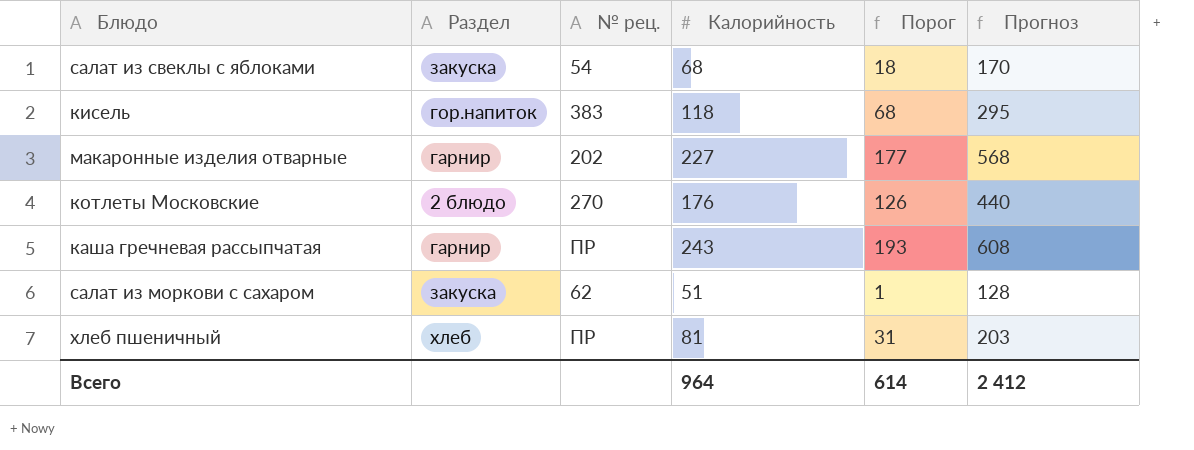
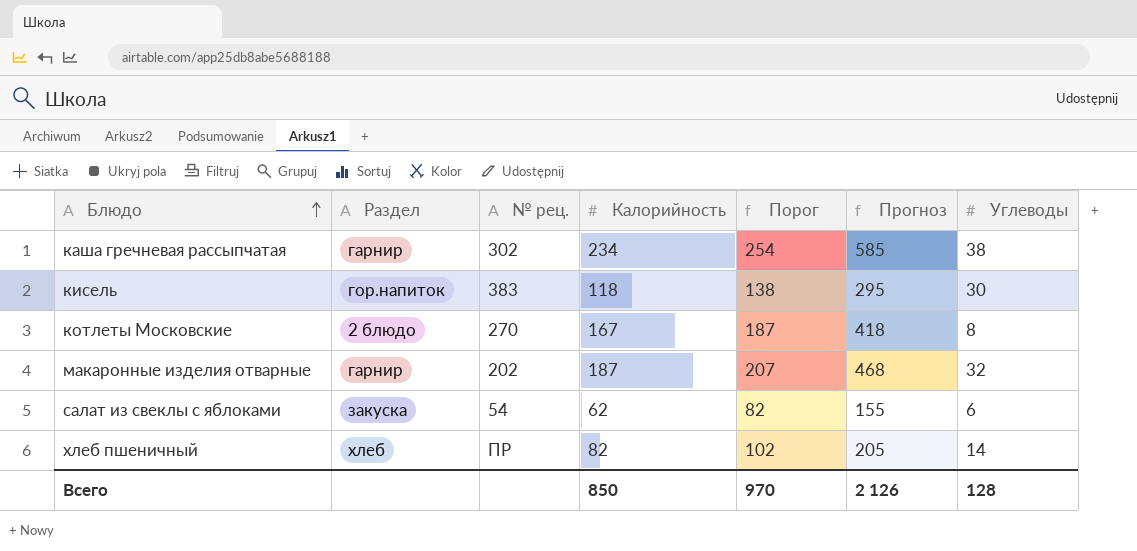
row order: none -> Блюдо ascending
column Порог | formula: [Калорийность] - 50 -> [Калорийность] + 20
column Углеводы | position: none -> 7
row салат из моркови с сахаром: закуска | 62 | 51 | 1 | 128 -> none
каша гречневая рассыпчатая | № рец.: ПР -> 302
каша гречневая рассыпчатая | Калорийность: 243 -> 234
каша гречневая рассыпчатая | Прогноз: 608 -> 585
котлеты Московские | Калорийность: 176 -> 167
котлеты Московские | Прогноз: 440 -> 418
макаронные изделия отварные | Калорийность: 227 -> 187
макаронные изделия отварные | Прогноз: 568 -> 468
салат из свеклы с яблоками | Калорийность: 68 -> 62
салат из свеклы с яблоками | Прогноз: 170 -> 155
хлеб пшеничный | Калорийность: 81 -> 82
хлеб пшеничный | Прогноз: 203 -> 205
Всего | Калорийность: 964 -> 850
Всего | Порог: 614 -> 970
Всего | Прогноз: 2 412 -> 2 126

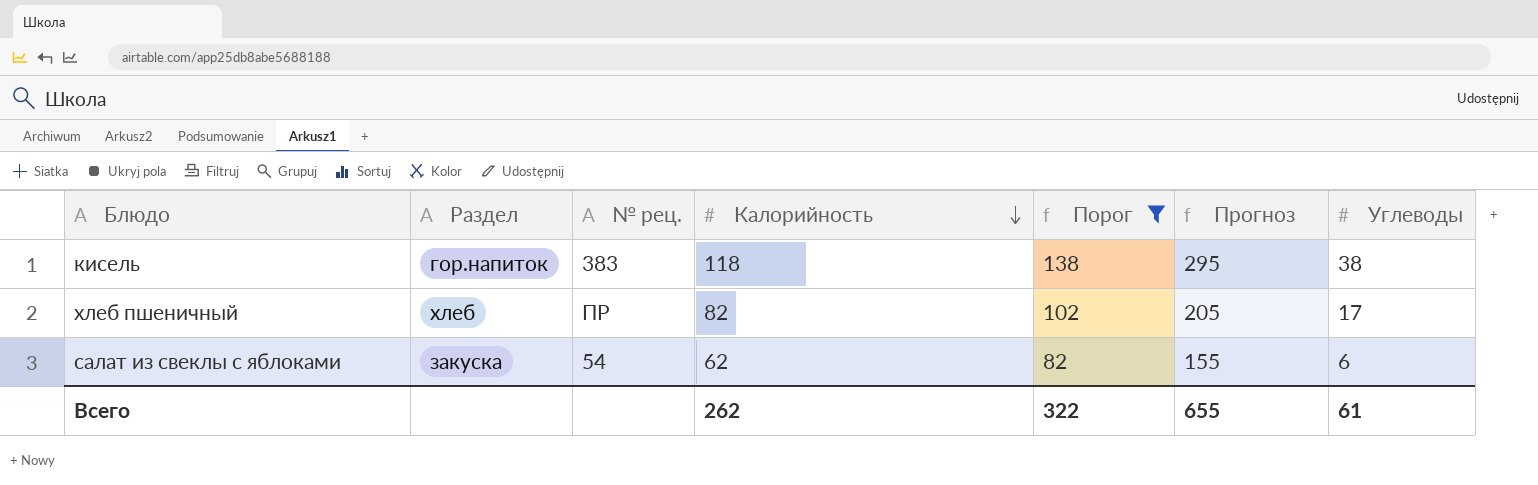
filter: none -> Порог <= 138
row order: Блюдо ascending -> Калорийность descending
кисель | Углеводы: 30 -> 38
хлеб пшеничный | Углеводы: 14 -> 17
Всего | Калорийность: 850 -> 262
Всего | Порог: 970 -> 322
Всего | Прогноз: 2 126 -> 655
Всего | Углеводы: 128 -> 61

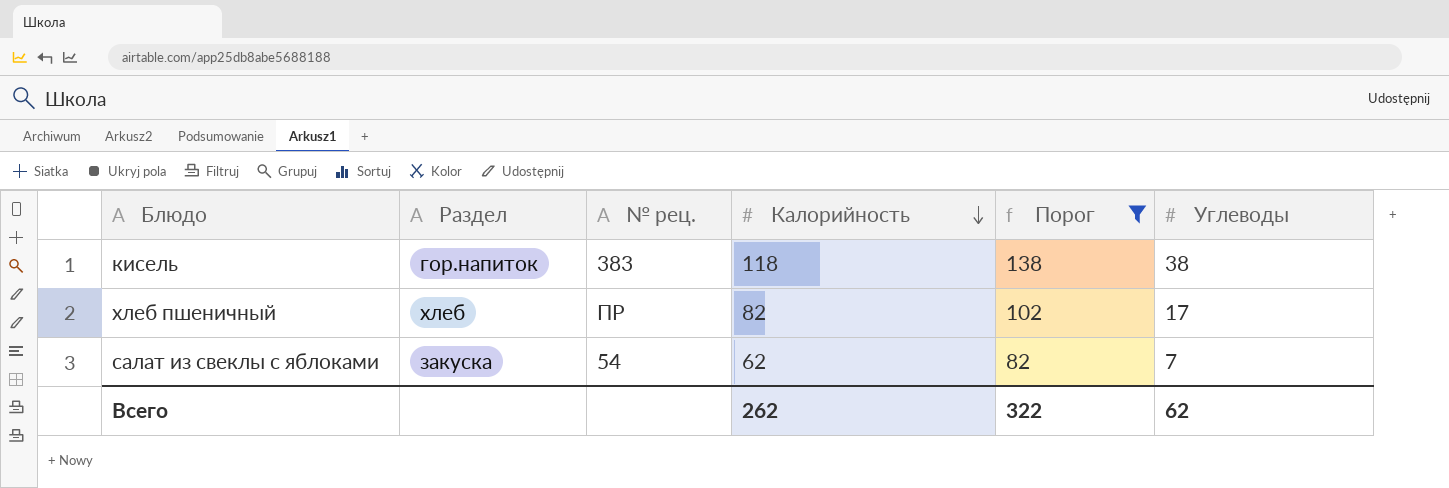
column Прогноз | formula: [Калорийность] * 2,5 -> none
салат из свеклы с яблоками | Углеводы: 6 -> 7
Всего | Углеводы: 61 -> 62

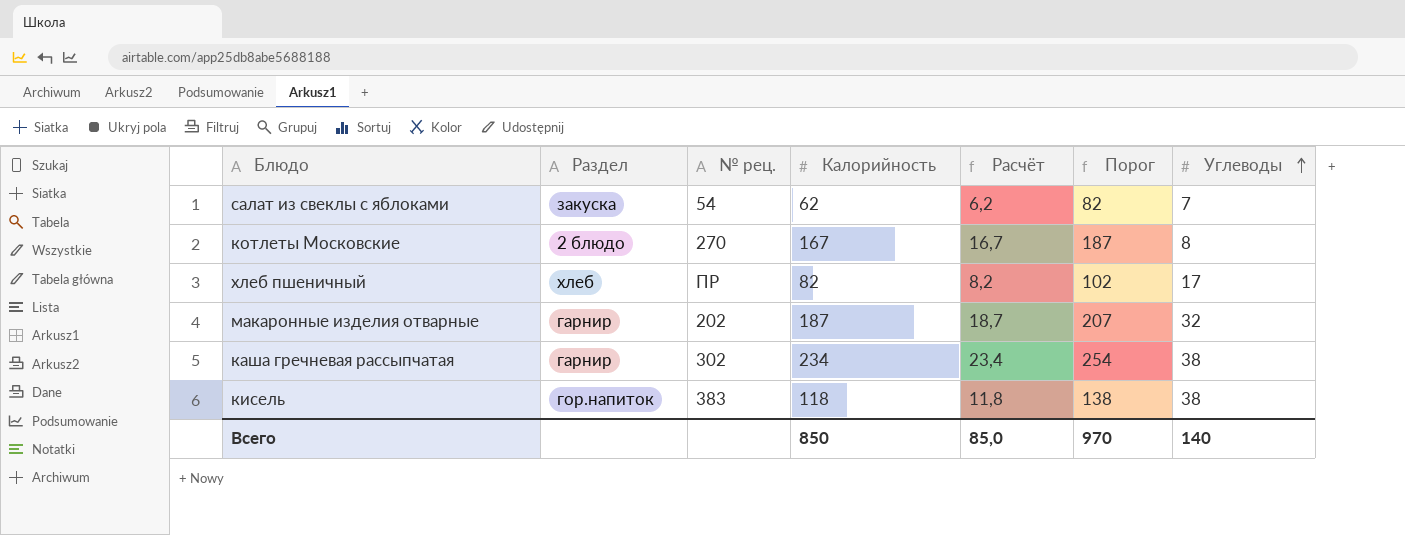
filter: Порог <= 138 -> none
row order: Калорийность descending -> Углеводы ascending
column Расчёт | formula: none -> [Калорийность] * 0,1
Всего | Калорийность: 262 -> 850
Всего | Порог: 322 -> 970
Всего | Углеводы: 62 -> 140

